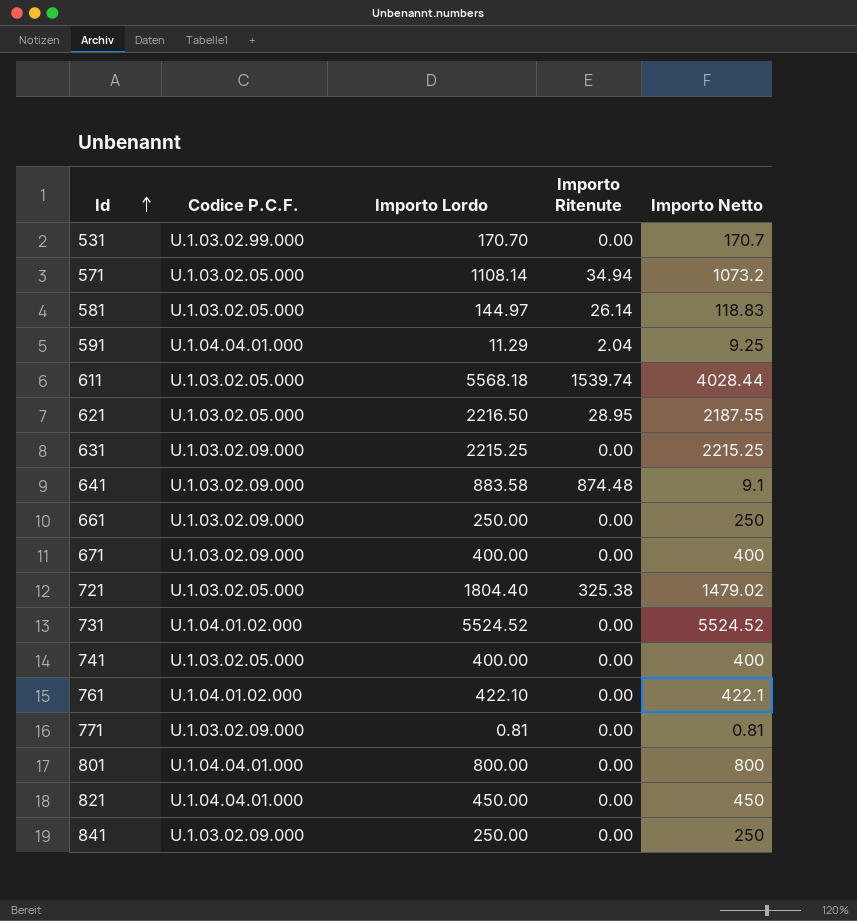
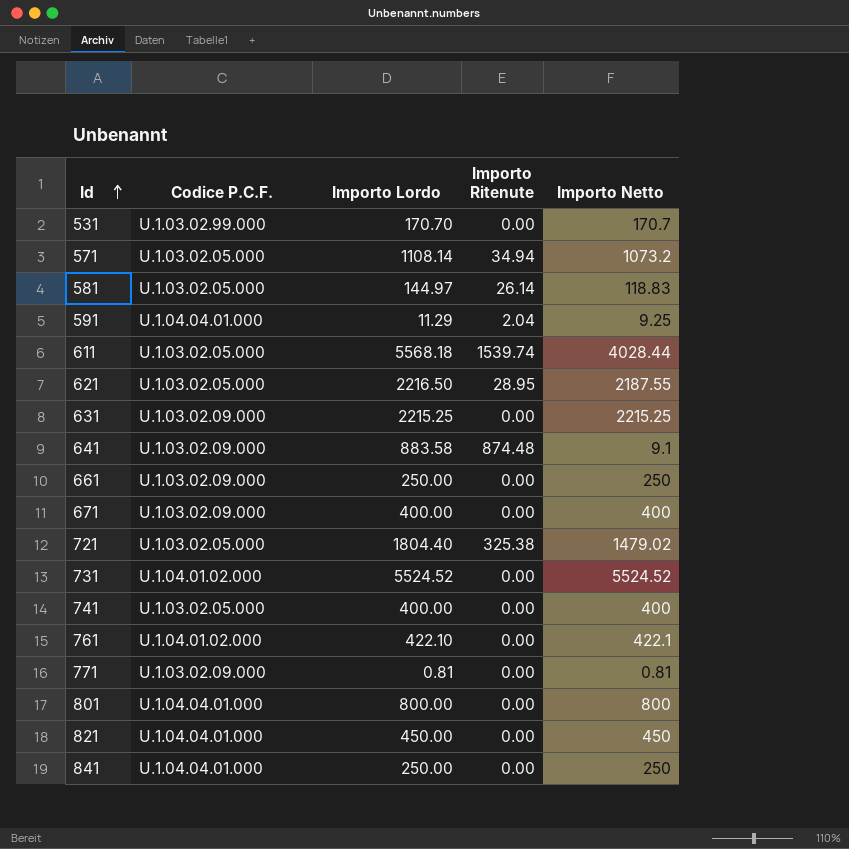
841 | Codice P.C.F.: U.1.03.02.09.000 -> U.1.04.04.01.000

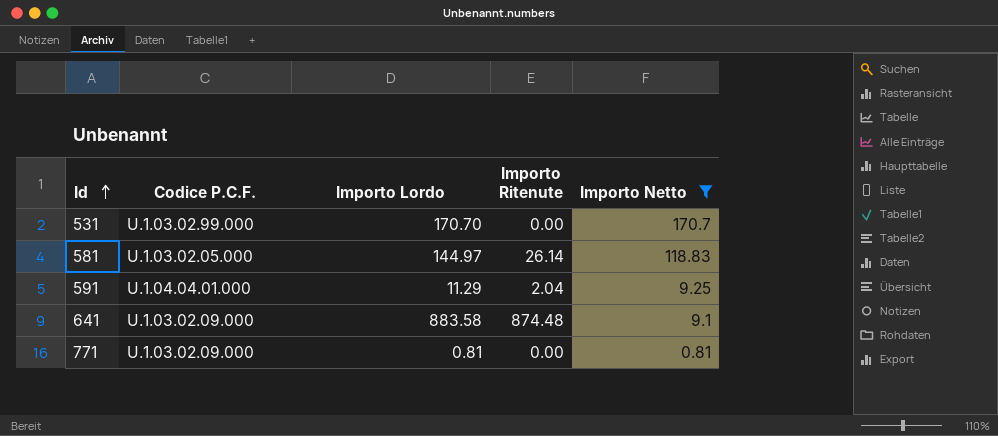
filter: none -> Importo Netto <= 170.7

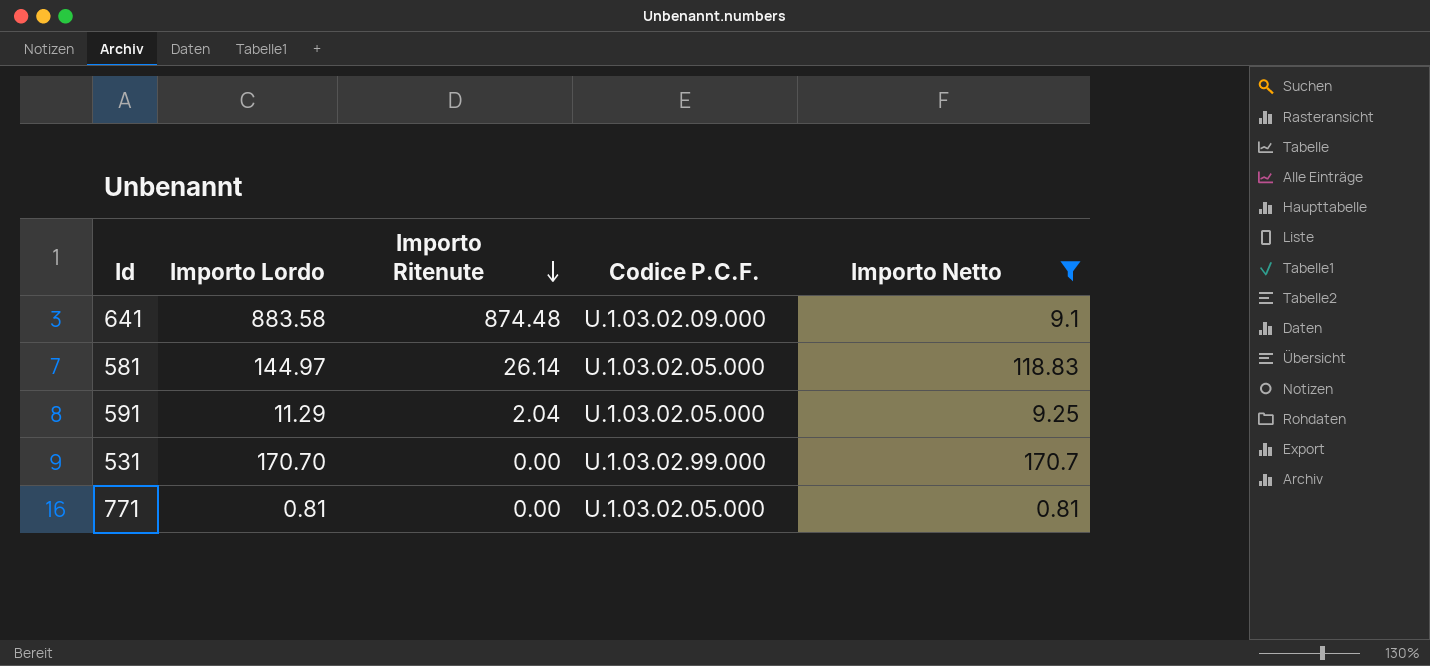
row order: Id ascending -> Importo Ritenute descending
column Codice P.C.F. | position: 2 -> 4
591 | Codice P.C.F.: U.1.04.04.01.000 -> U.1.03.02.05.000
771 | Codice P.C.F.: U.1.03.02.09.000 -> U.1.03.02.05.000

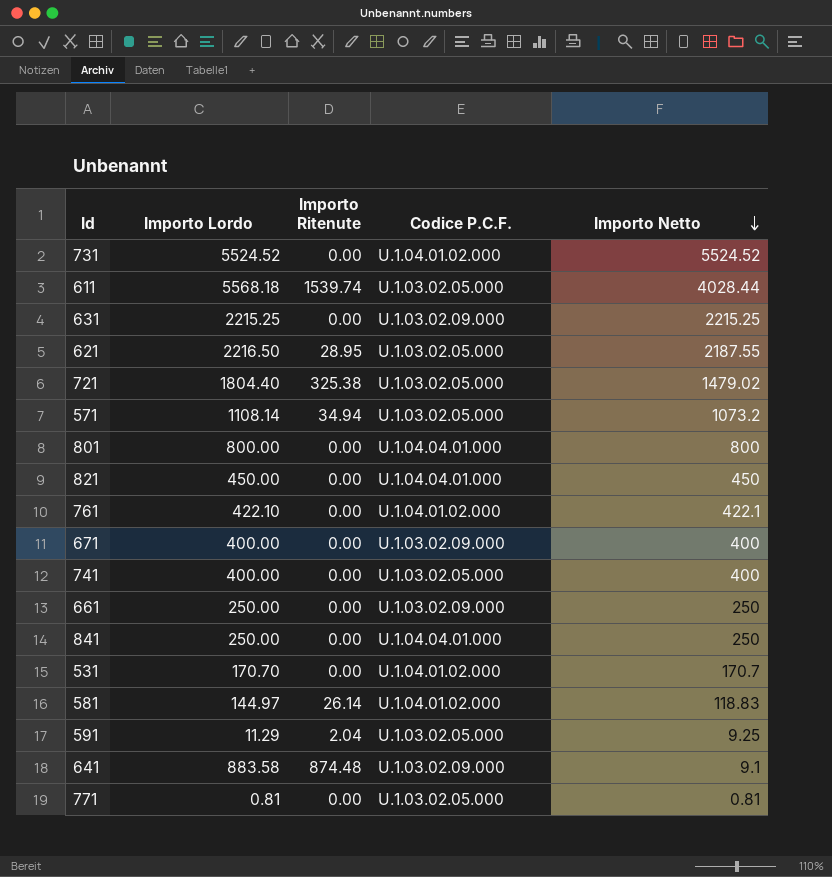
filter: Importo Netto <= 170.7 -> none
row order: Importo Ritenute descending -> Importo Netto descending
531 | Codice P.C.F.: U.1.03.02.99.000 -> U.1.04.01.02.000
581 | Codice P.C.F.: U.1.03.02.05.000 -> U.1.04.01.02.000

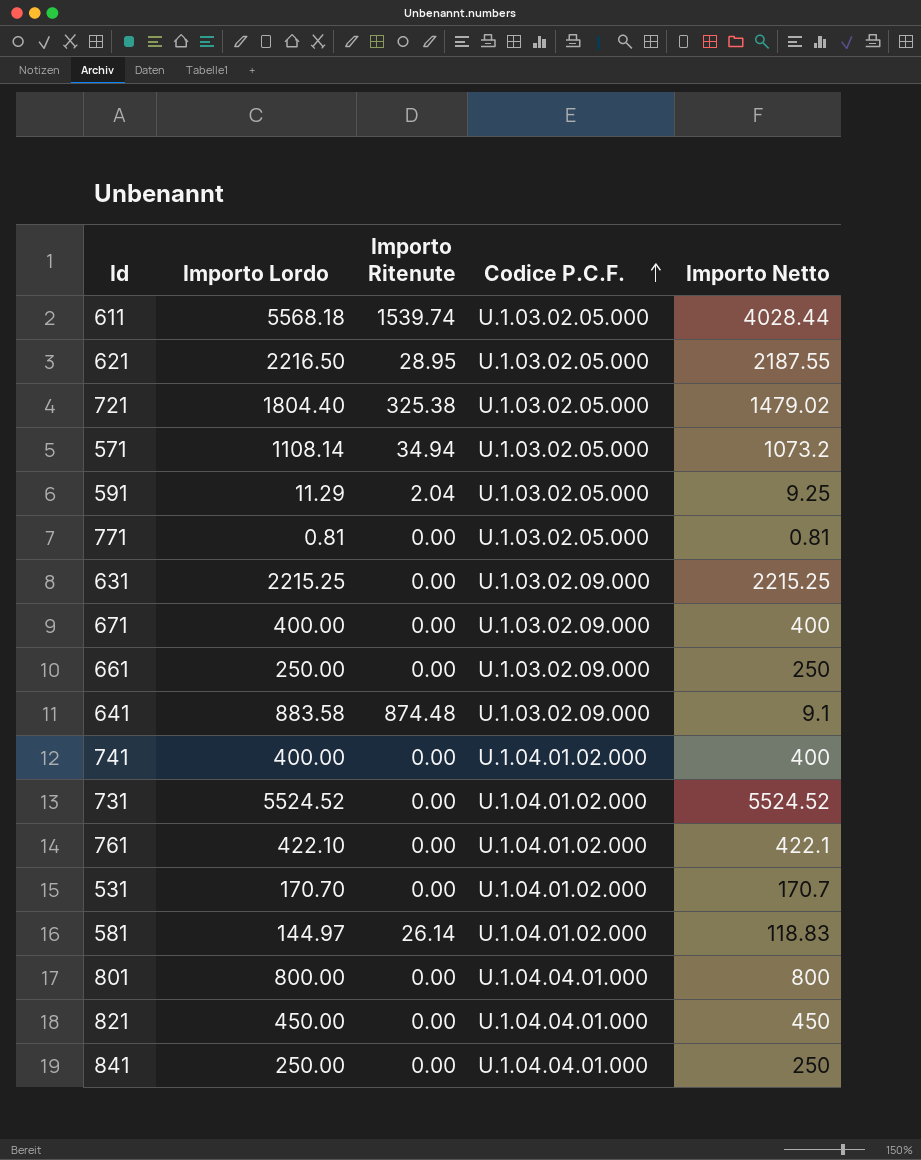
row order: Importo Netto descending -> Codice P.C.F. ascending
741 | Codice P.C.F.: U.1.03.02.05.000 -> U.1.04.01.02.000

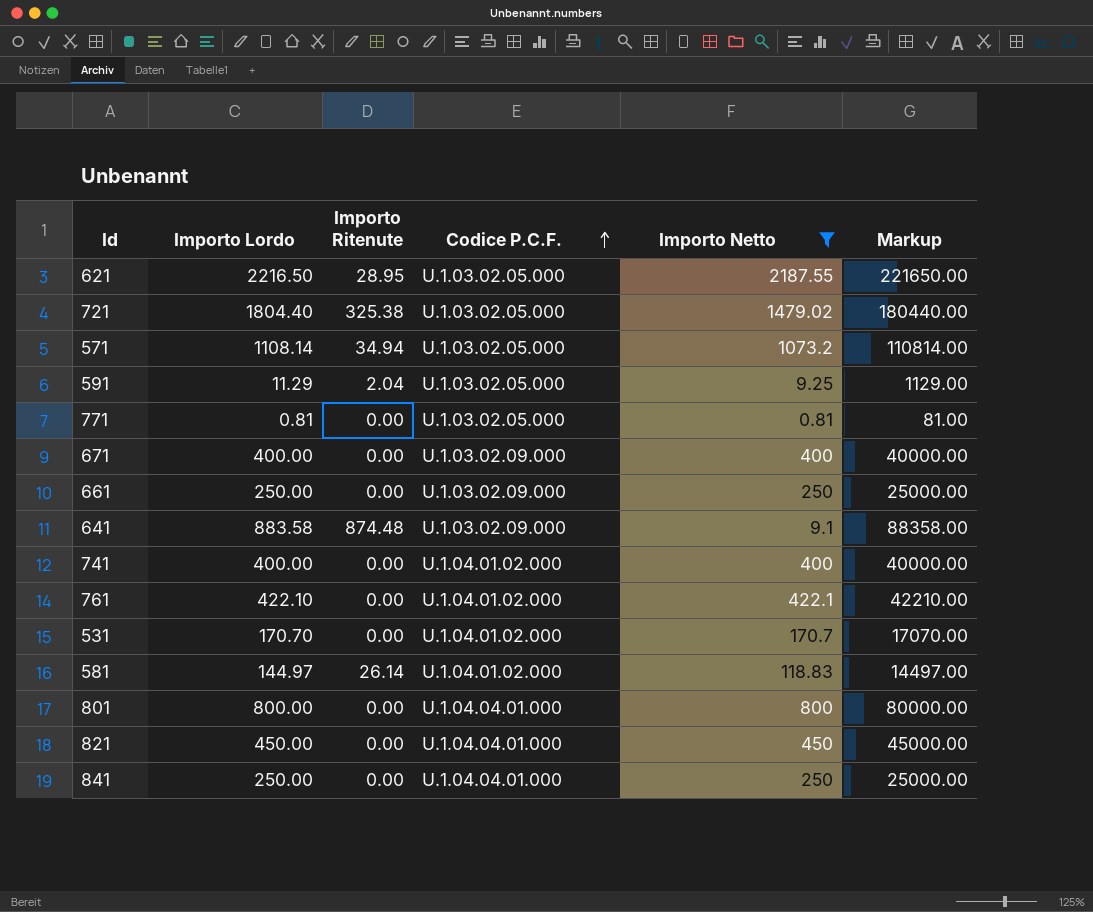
filter: none -> Importo Netto <= 2187.55
column Markup | formula: none -> [Importo Lordo] * 100

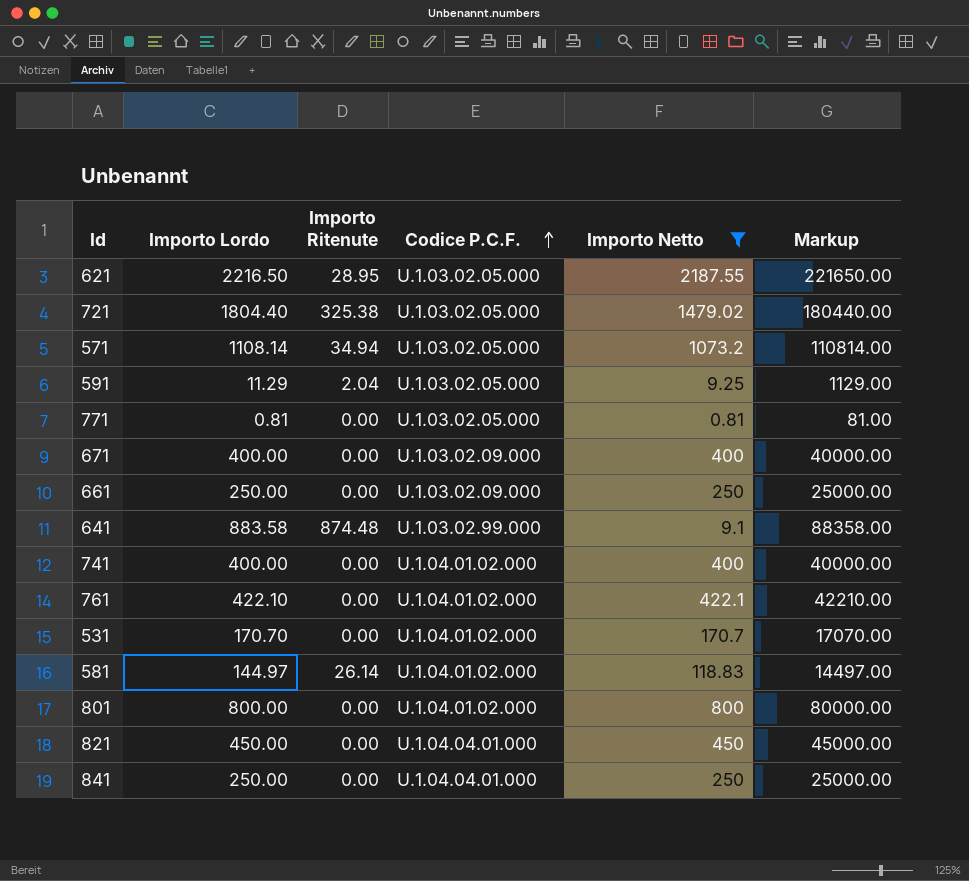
641 | Codice P.C.F.: U.1.03.02.09.000 -> U.1.03.02.99.000
801 | Codice P.C.F.: U.1.04.04.01.000 -> U.1.04.01.02.000

